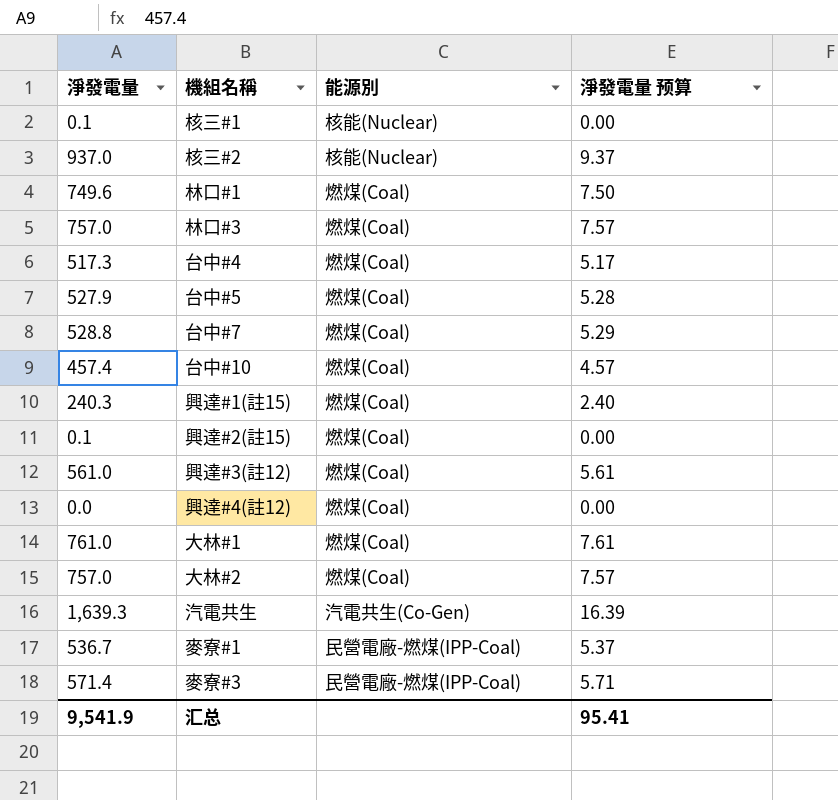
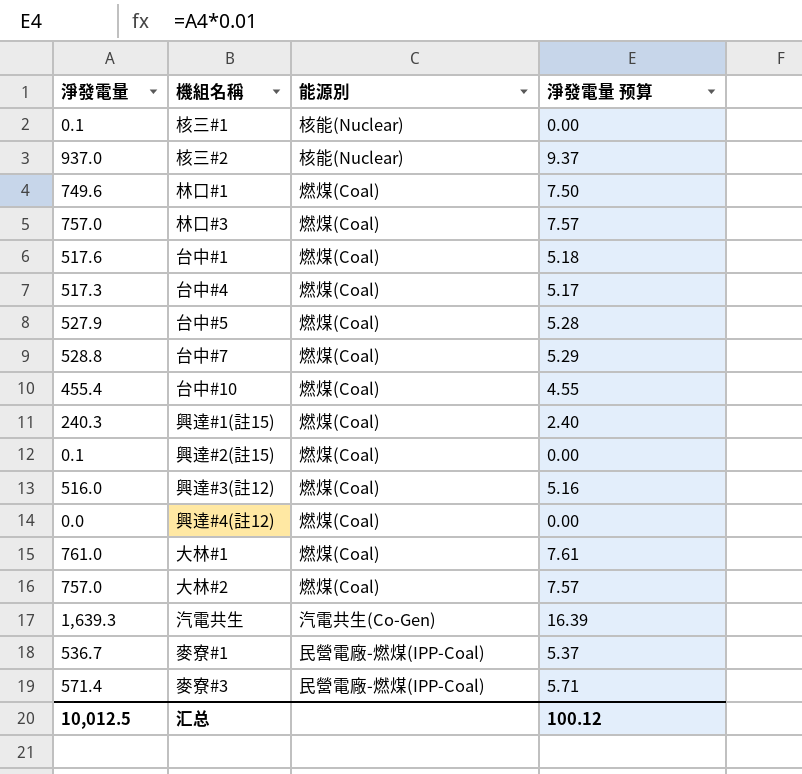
row 台中#1: none -> 517.6 | 燃煤(Coal) | 5.18
台中#10 | 淨發電量: 457.4 -> 455.4
台中#10 | 淨發電量 预算: 4.57 -> 4.55
興達#3(註12) | 淨發電量: 561.0 -> 516.0
興達#3(註12) | 淨發電量 预算: 5.61 -> 5.16
汇总 | 淨發電量: 9,541.9 -> 10,012.5
汇总 | 淨發電量 预算: 95.41 -> 100.12

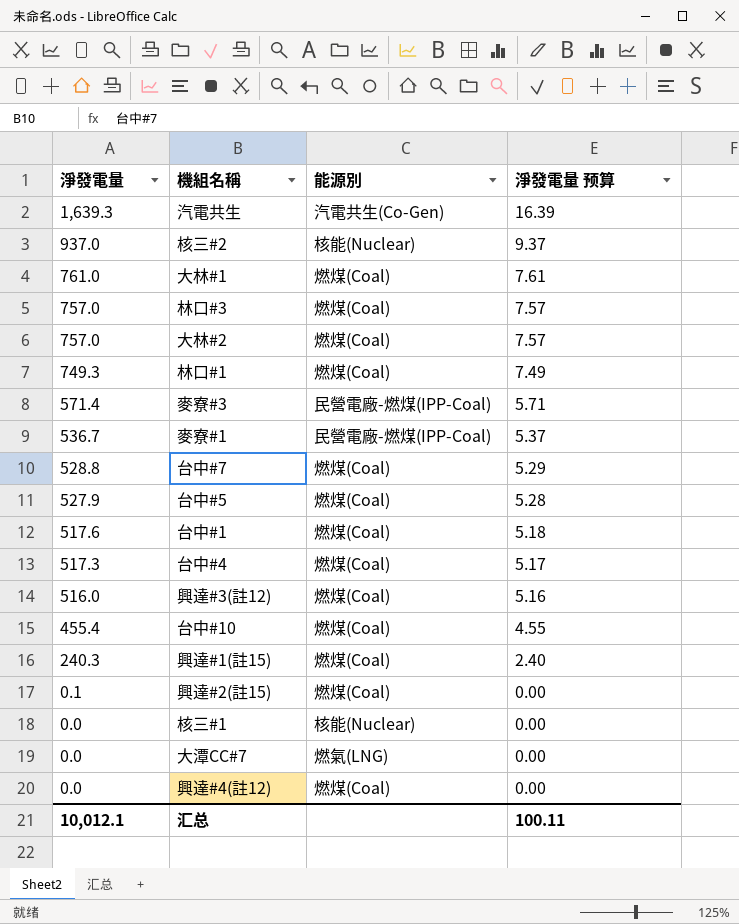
row order: none -> 淨發電量 descending
林口#1 | 淨發電量: 749.6 -> 749.3
林口#1 | 淨發電量 预算: 7.50 -> 7.49
核三#1 | 淨發電量: 0.1 -> 0.0
row 大潭CC#7: none -> 0.0 | 燃氣(LNG) | 0.00
汇总 | 淨發電量: 10,012.5 -> 10,012.1
汇总 | 淨發電量 预算: 100.12 -> 100.11

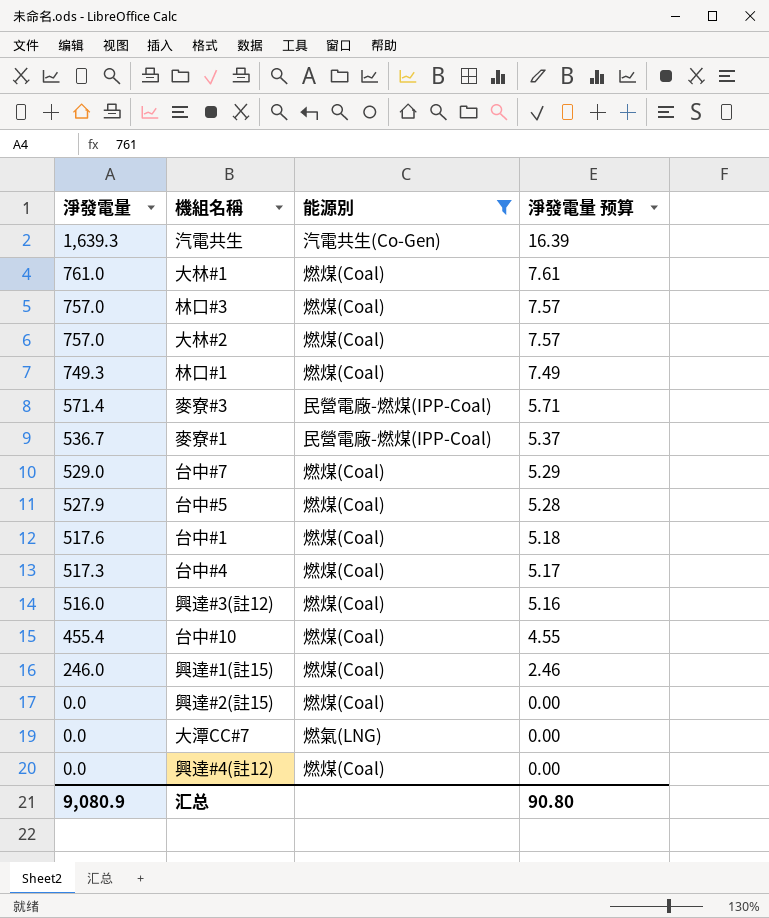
filter: none -> 能源別 != 核能(Nuclear)
台中#7 | 淨發電量: 528.8 -> 529.0
興達#1(註15) | 淨發電量: 240.3 -> 246.0
興達#1(註15) | 淨發電量 预算: 2.40 -> 2.46
興達#2(註15) | 淨發電量: 0.1 -> 0.0
汇总 | 淨發電量: 10,012.1 -> 9,080.9
汇总 | 淨發電量 预算: 100.11 -> 90.80

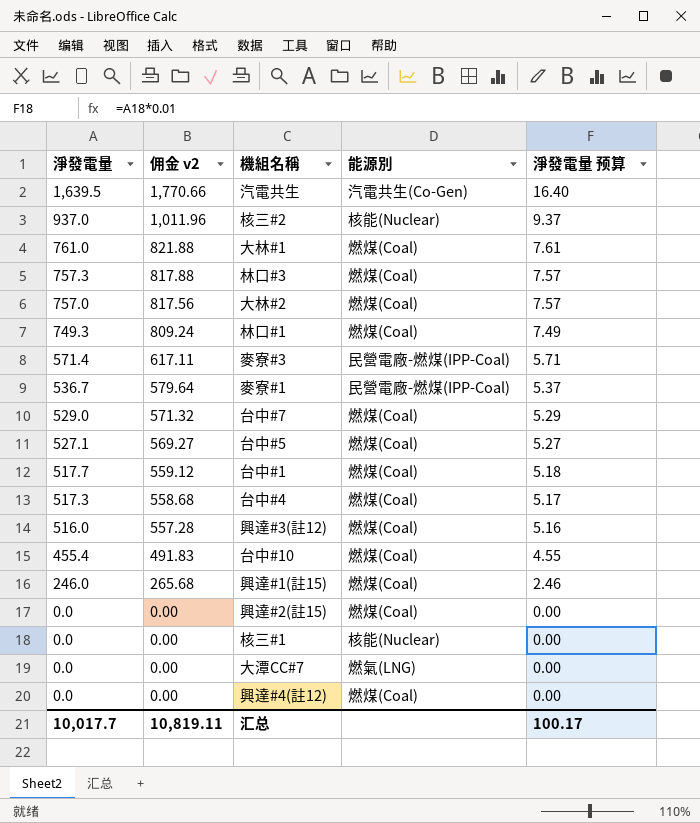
filter: 能源別 != 核能(Nuclear) -> none
column 佣金 v2 | formula: none -> [淨發電量] * 1.08
汽電共生 | 淨發電量: 1,639.3 -> 1,639.5
汽電共生 | 淨發電量 预算: 16.39 -> 16.40
林口#3 | 淨發電量: 757.0 -> 757.3
台中#5 | 淨發電量: 527.9 -> 527.1
台中#5 | 淨發電量 预算: 5.28 -> 5.27
台中#1 | 淨發電量: 517.6 -> 517.7
汇总 | 淨發電量: 9,080.9 -> 10,017.7
汇总 | 淨發電量 预算: 90.80 -> 100.17

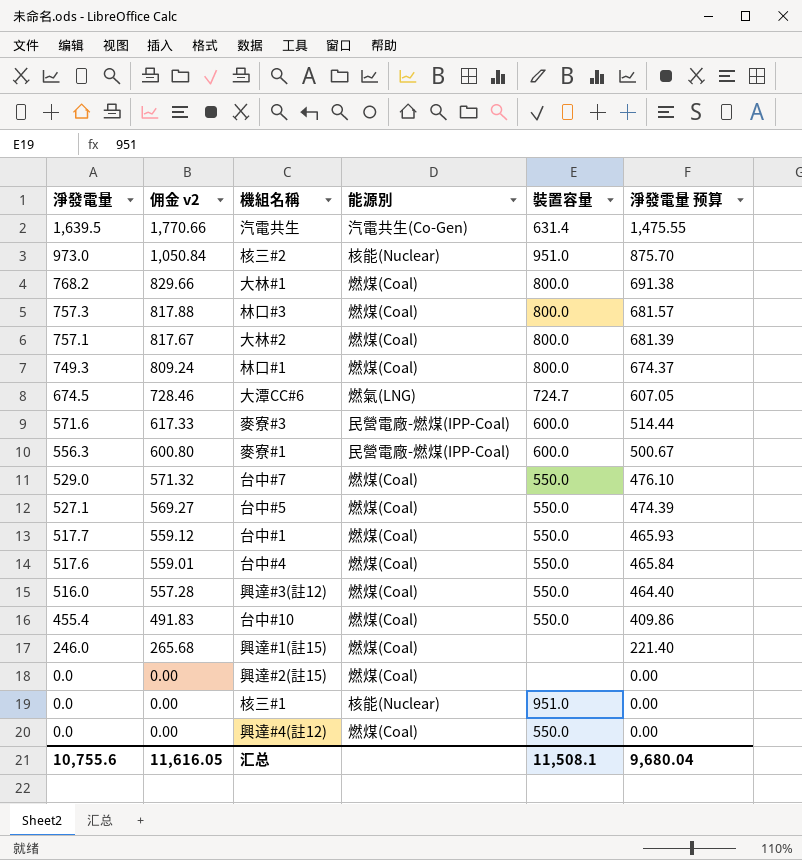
column 裝置容量 | position: none -> 5
column 淨發電量 预算 | formula: [淨發電量] * 0.01 -> [淨發電量] * 0.9
row 大潭CC#7: 0.0 | 0.00 | 燃氣(LNG) | 0.00 -> none
核三#2 | 淨發電量: 937.0 -> 973.0
核三#2 | 佣金 v2: 1,011.96 -> 1,050.84
大林#1 | 淨發電量: 761.0 -> 768.2
大林#1 | 佣金 v2: 821.88 -> 829.66
大林#2 | 淨發電量: 757.0 -> 757.1
大林#2 | 佣金 v2: 817.56 -> 817.67
row 大潭CC#6: none -> 674.5 | 728.46 | 燃氣(LNG) | 724.7 | 607.05
麥寮#3 | 淨發電量: 571.4 -> 571.6
麥寮#3 | 佣金 v2: 617.11 -> 617.33
麥寮#1 | 淨發電量: 536.7 -> 556.3
麥寮#1 | 佣金 v2: 579.64 -> 600.80
台中#4 | 淨發電量: 517.3 -> 517.6
台中#4 | 佣金 v2: 558.68 -> 559.01
汇总 | 淨發電量: 10,017.7 -> 10,755.6
汇总 | 佣金 v2: 10,819.11 -> 11,616.05
汇总 | 淨發電量 预算: 100.17 -> 9,680.04

